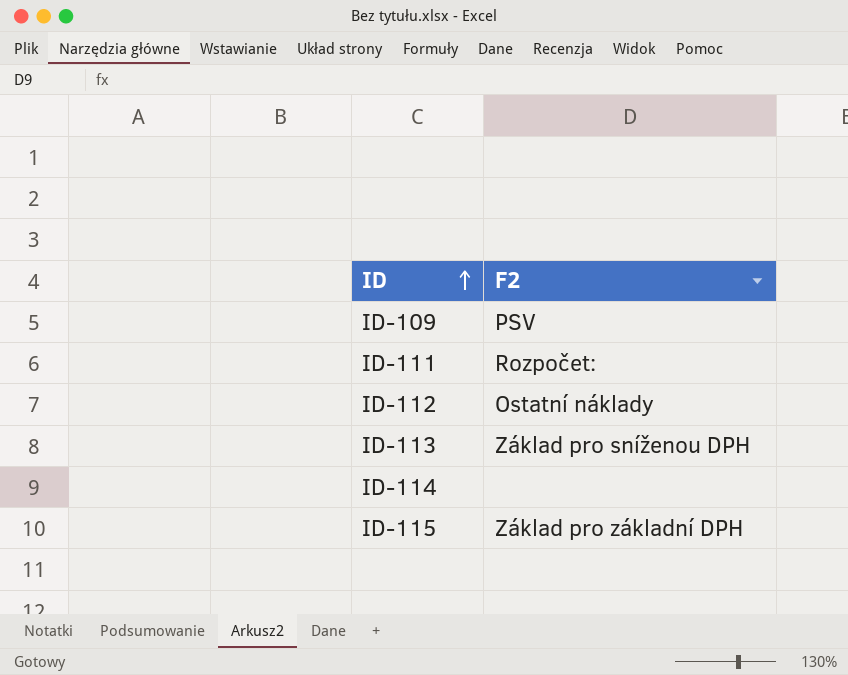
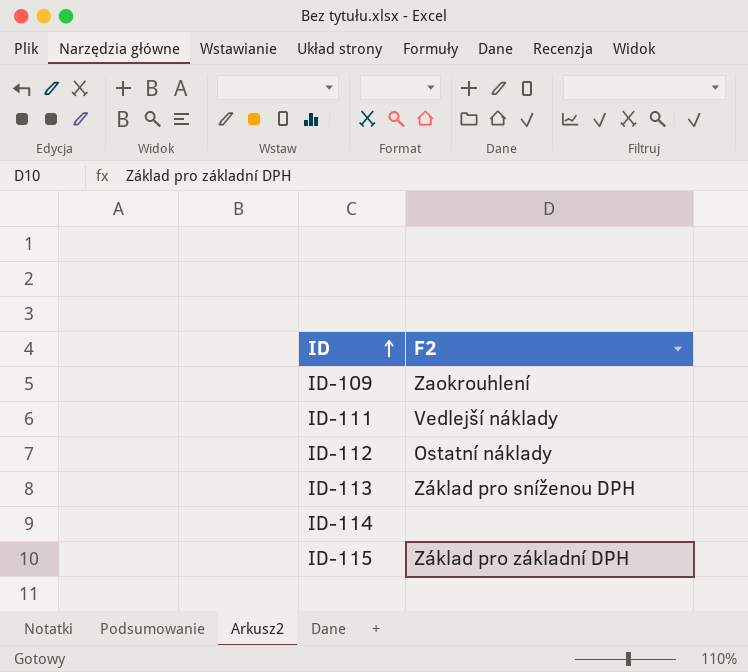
ID-109 | F2: PSV -> Zaokrouhlení
ID-111 | F2: Rozpočet: -> Vedlejší náklady

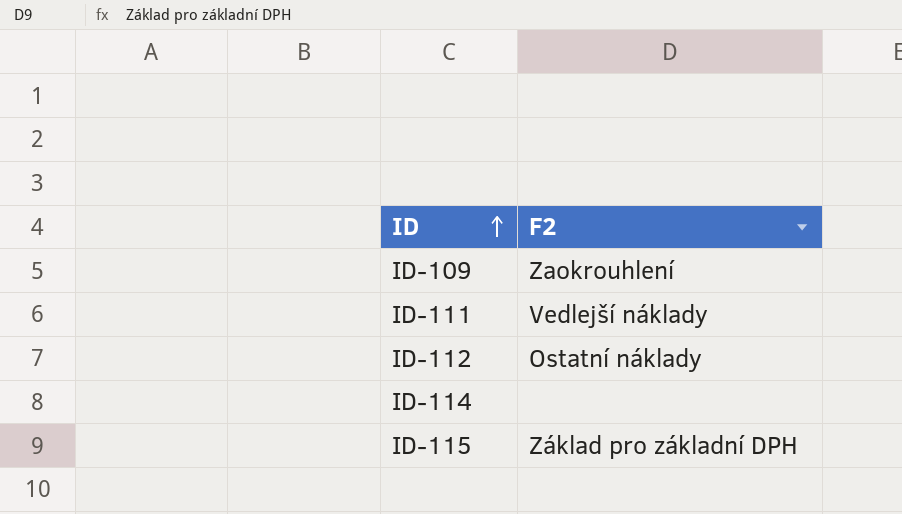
row ID-113: Základ pro sníženou DPH -> none

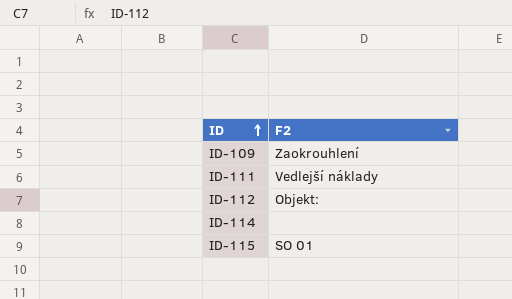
ID-112 | F2: Ostatní náklady -> Objekt:
ID-115 | F2: Základ pro základní DPH -> SO 01

